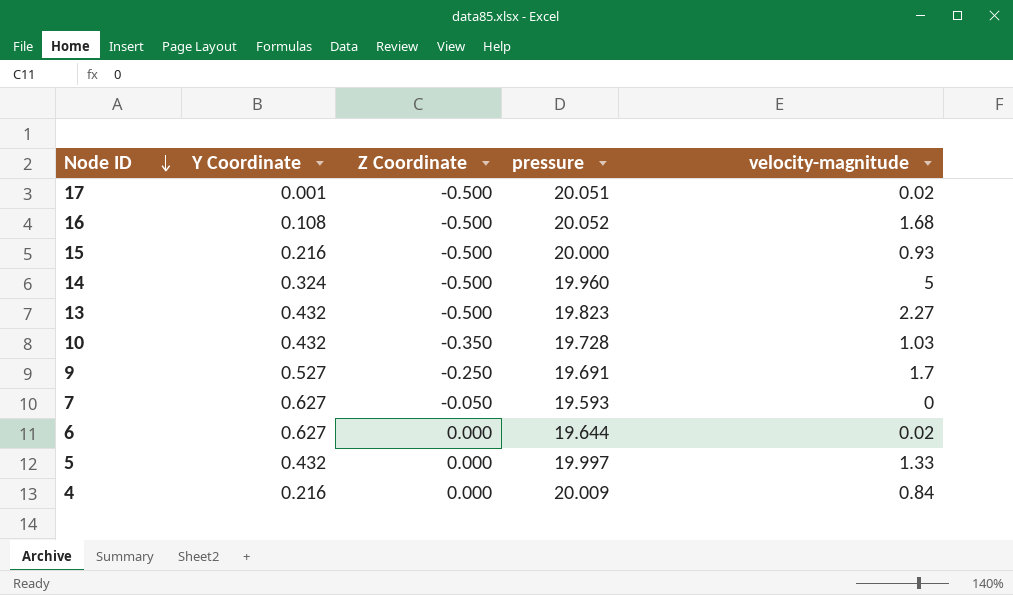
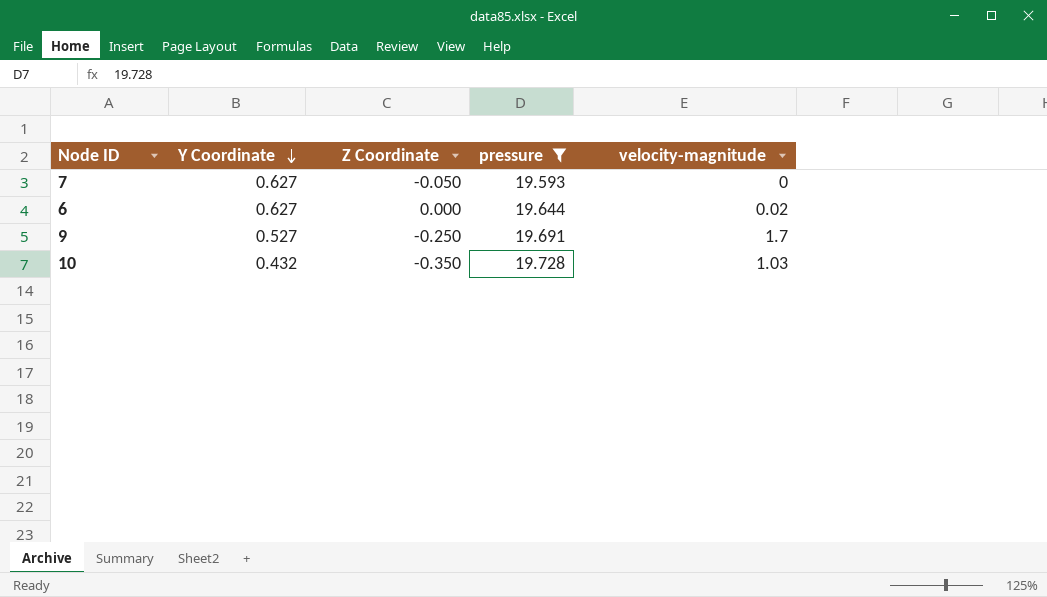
filter: none -> pressure <= 19.728
row order: Node ID descending -> Y Coordinate descending

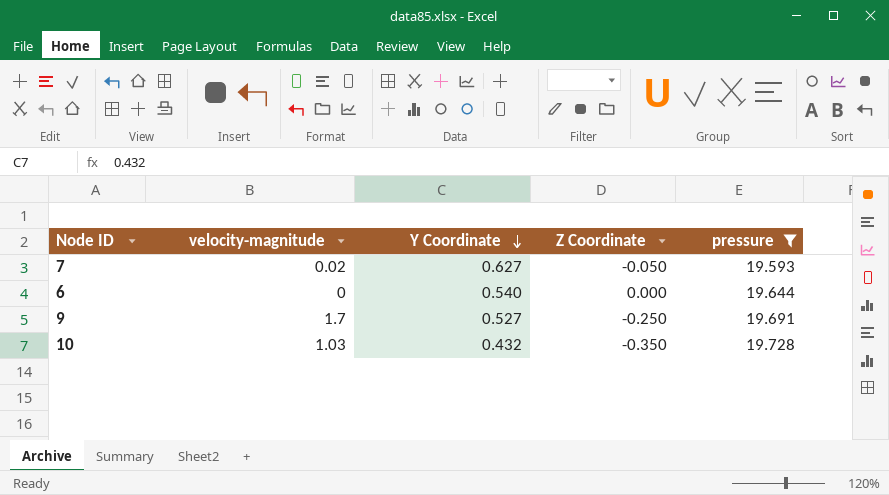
column velocity-magnitude | position: 5 -> 2
7 | velocity-magnitude: 0 -> 0.02
6 | velocity-magnitude: 0.02 -> 0
6 | Y Coordinate: 0.627 -> 0.540

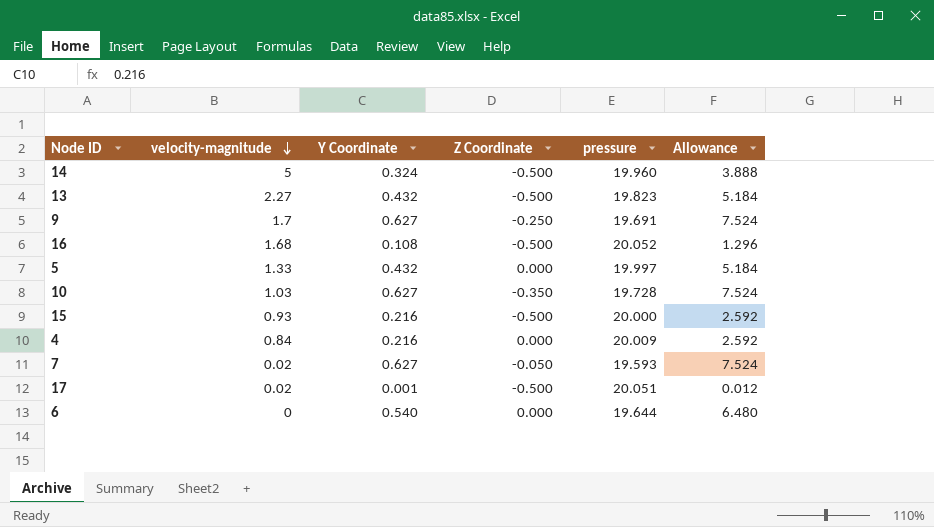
filter: pressure <= 19.728 -> none
row order: Y Coordinate descending -> velocity-magnitude descending
column Allowance | formula: none -> [Y Coordinate] * 12
9 | Y Coordinate: 0.527 -> 0.627
10 | Y Coordinate: 0.432 -> 0.627

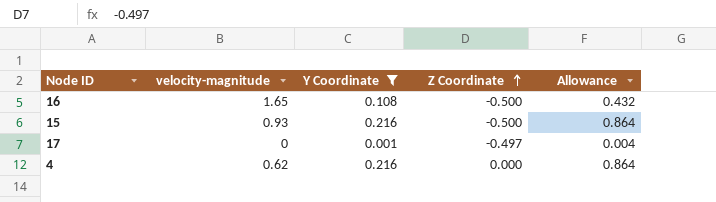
filter: none -> Y Coordinate <= 0.216
row order: velocity-magnitude descending -> Z Coordinate ascending
column pressure | position: 5 -> none
column Allowance | formula: [Y Coordinate] * 12 -> [Y Coordinate] * 4
16 | velocity-magnitude: 1.68 -> 1.65
17 | velocity-magnitude: 0.02 -> 0
17 | Z Coordinate: -0.500 -> -0.497
4 | velocity-magnitude: 0.84 -> 0.62

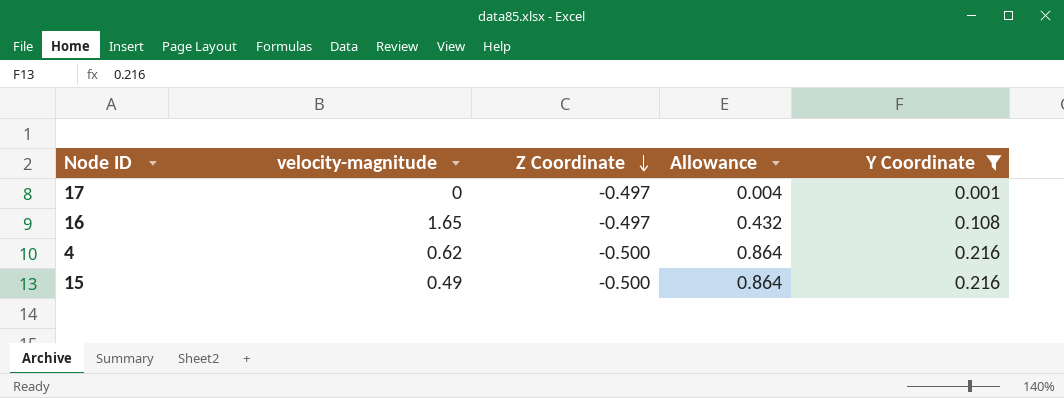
row order: Z Coordinate ascending -> Z Coordinate descending
column Y Coordinate | position: 3 -> 5
16 | Z Coordinate: -0.500 -> -0.497
4 | Z Coordinate: 0.000 -> -0.500
15 | velocity-magnitude: 0.93 -> 0.49

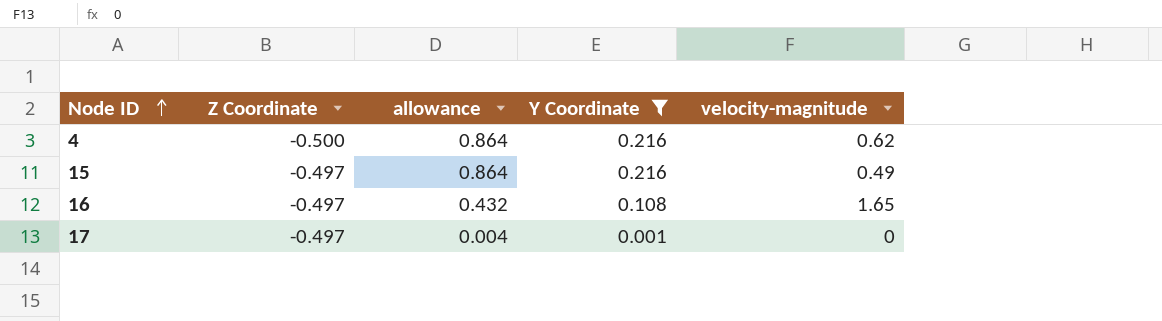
row order: Z Coordinate descending -> Node ID ascending
column name: Allowance -> allowance
column velocity-magnitude | position: 2 -> 5
15 | Z Coordinate: -0.500 -> -0.497

